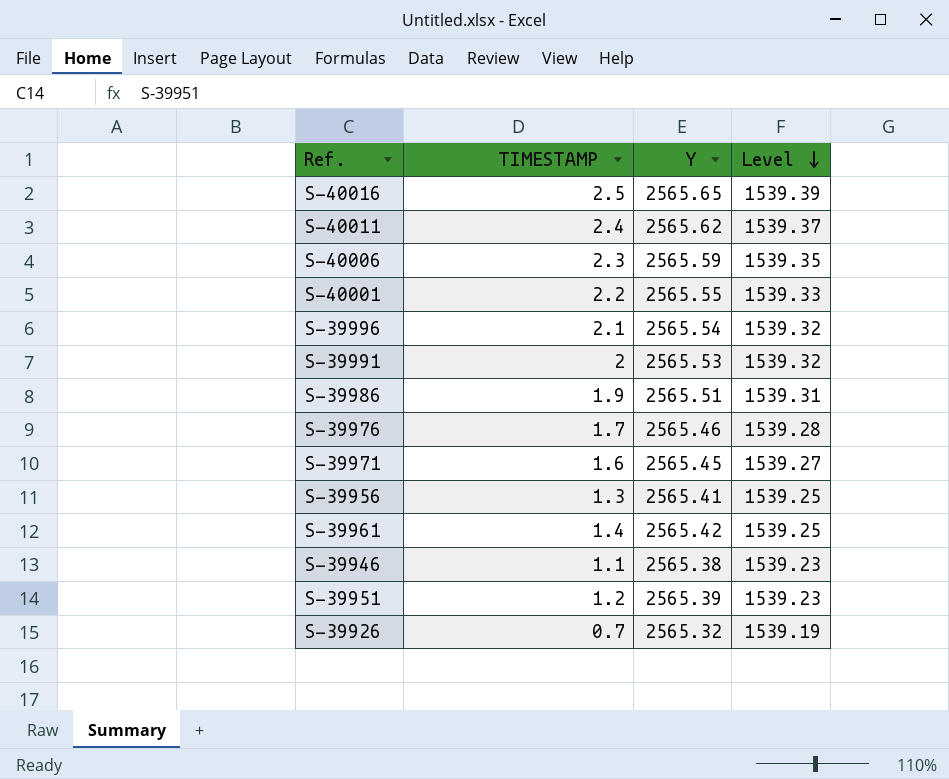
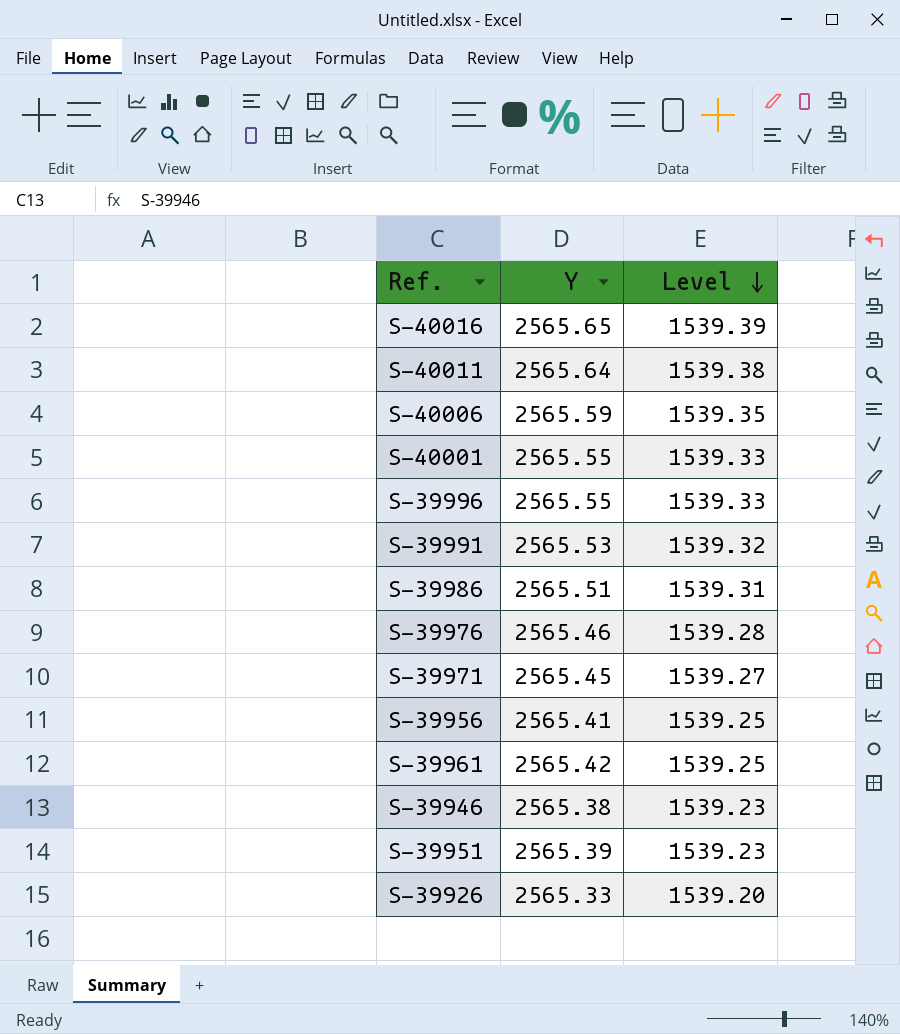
column TIMESTAMP | position: 2 -> none
S-40011 | Y: 2565.62 -> 2565.64
S-40011 | Level: 1539.37 -> 1539.38
S-39996 | Y: 2565.54 -> 2565.55
S-39996 | Level: 1539.32 -> 1539.33
S-39926 | Y: 2565.32 -> 2565.33
S-39926 | Level: 1539.19 -> 1539.20

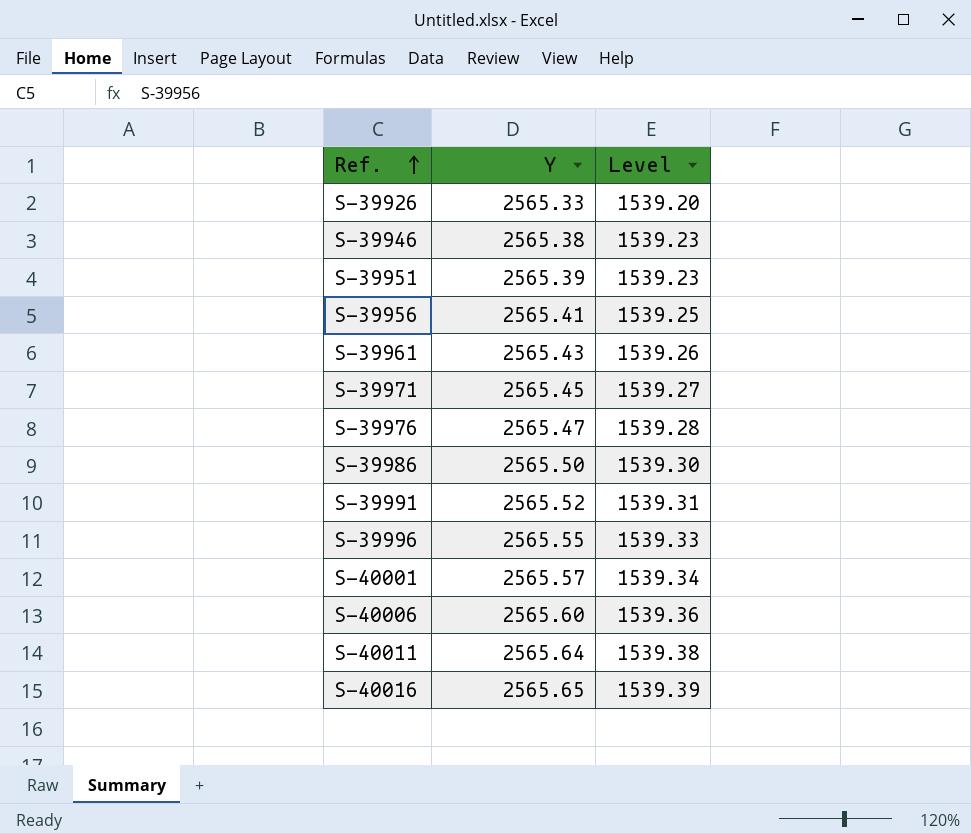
row order: Level descending -> Ref. ascending
S-39961 | Y: 2565.42 -> 2565.43
S-39961 | Level: 1539.25 -> 1539.26
S-39976 | Y: 2565.46 -> 2565.47
S-39986 | Y: 2565.51 -> 2565.50
S-39986 | Level: 1539.31 -> 1539.30
S-39991 | Y: 2565.53 -> 2565.52
S-39991 | Level: 1539.32 -> 1539.31
S-40001 | Y: 2565.55 -> 2565.57
S-40001 | Level: 1539.33 -> 1539.34
S-40006 | Y: 2565.59 -> 2565.60
S-40006 | Level: 1539.35 -> 1539.36

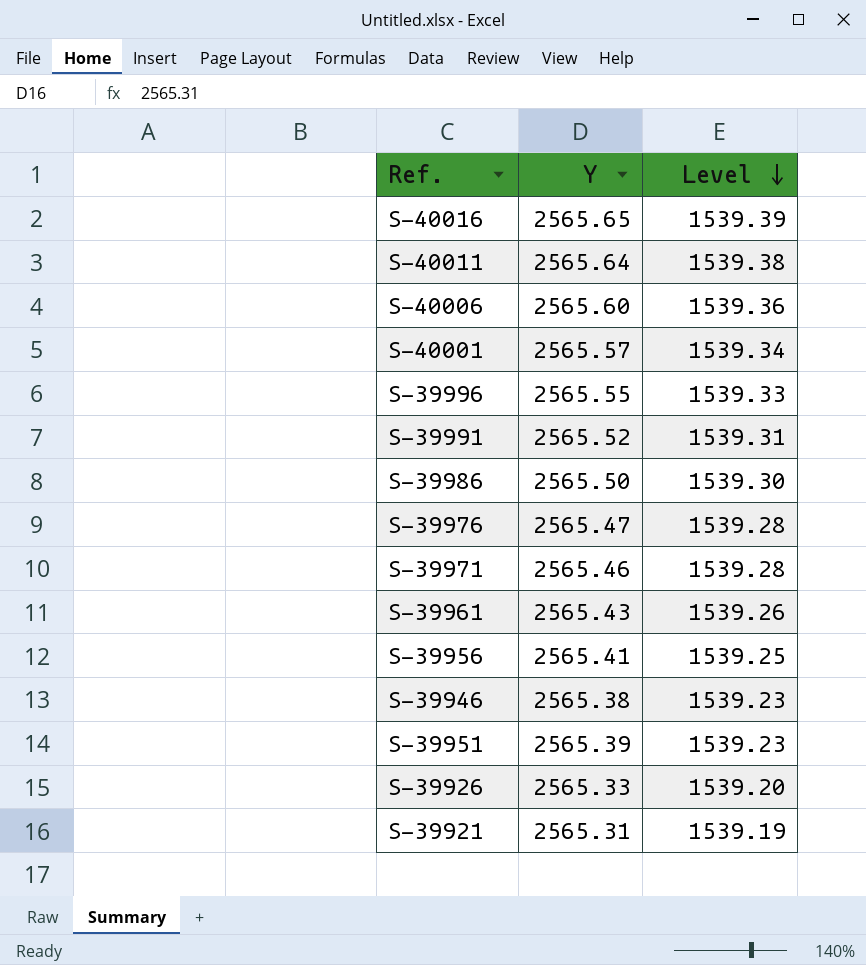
row order: Ref. ascending -> Level descending
S-39971 | Y: 2565.45 -> 2565.46
S-39971 | Level: 1539.27 -> 1539.28
row S-39921: none -> 2565.31 | 1539.19

